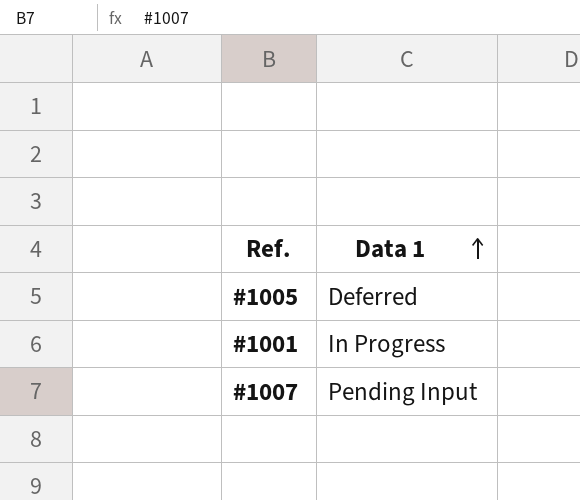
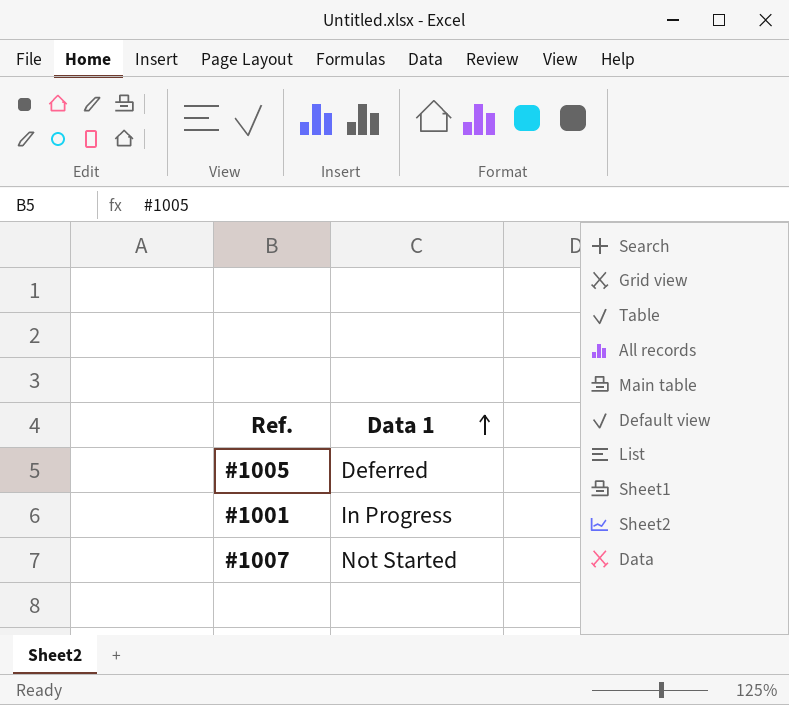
#1007 | Data 1: Pending Input -> Not Started

